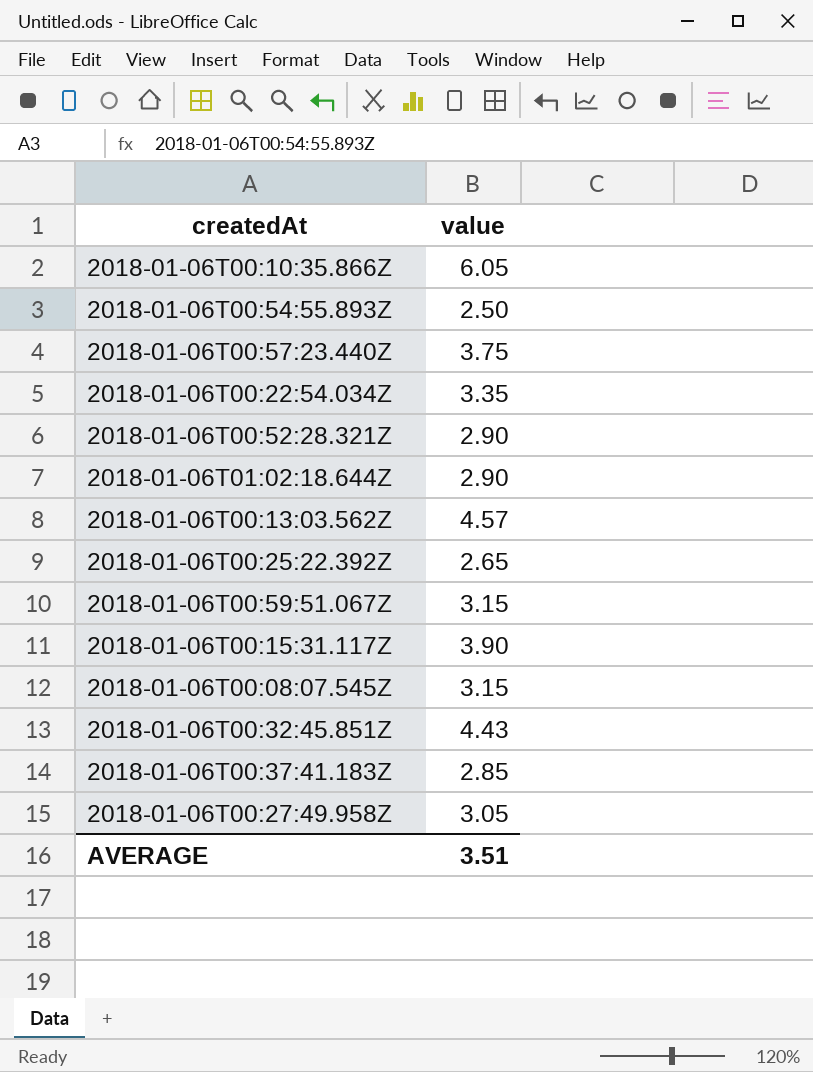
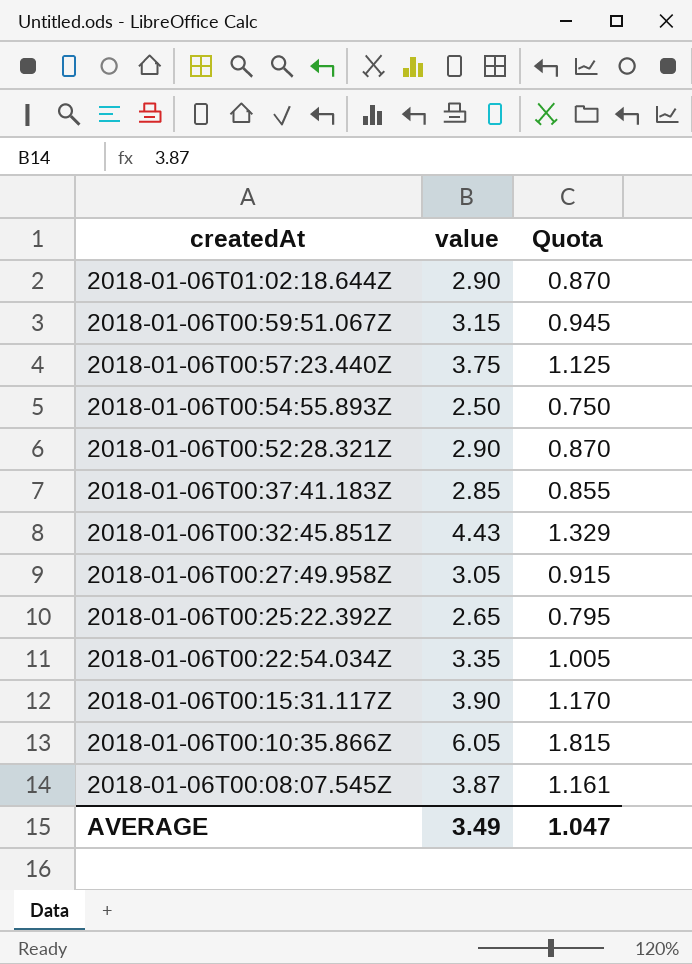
row order: none -> createdAt descending
column Quota | formula: none -> [value] * 0.3
row 2018-01-06T00:13:03.562Z: 4.57 -> none
2018-01-06T00:08:07.545Z | value: 3.15 -> 3.87
AVERAGE | value: 3.51 -> 3.49

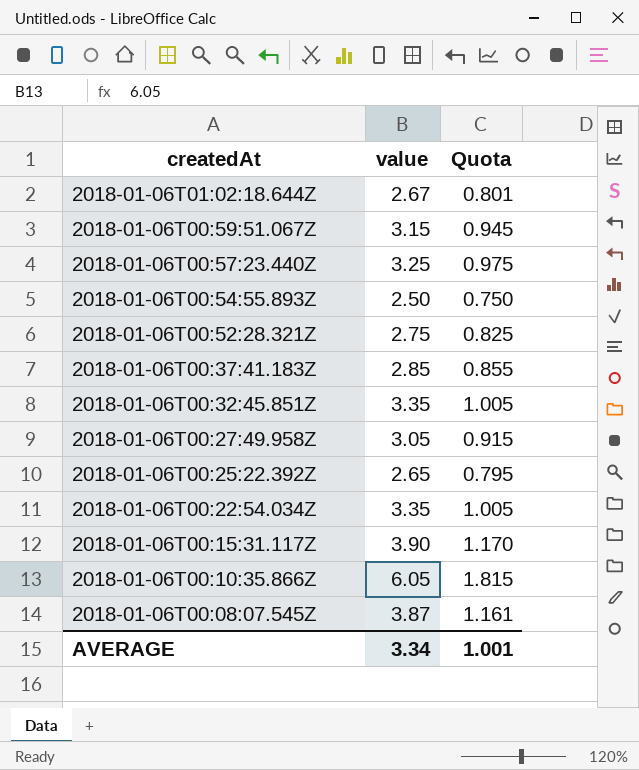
2018-01-06T01:02:18.644Z | value: 2.90 -> 2.67
2018-01-06T01:02:18.644Z | Quota: 0.870 -> 0.801
2018-01-06T00:57:23.440Z | value: 3.75 -> 3.25
2018-01-06T00:57:23.440Z | Quota: 1.125 -> 0.975
2018-01-06T00:52:28.321Z | value: 2.90 -> 2.75
2018-01-06T00:52:28.321Z | Quota: 0.870 -> 0.825
2018-01-06T00:32:45.851Z | value: 4.43 -> 3.35
2018-01-06T00:32:45.851Z | Quota: 1.329 -> 1.005
AVERAGE | value: 3.49 -> 3.34
AVERAGE | Quota: 1.047 -> 1.001

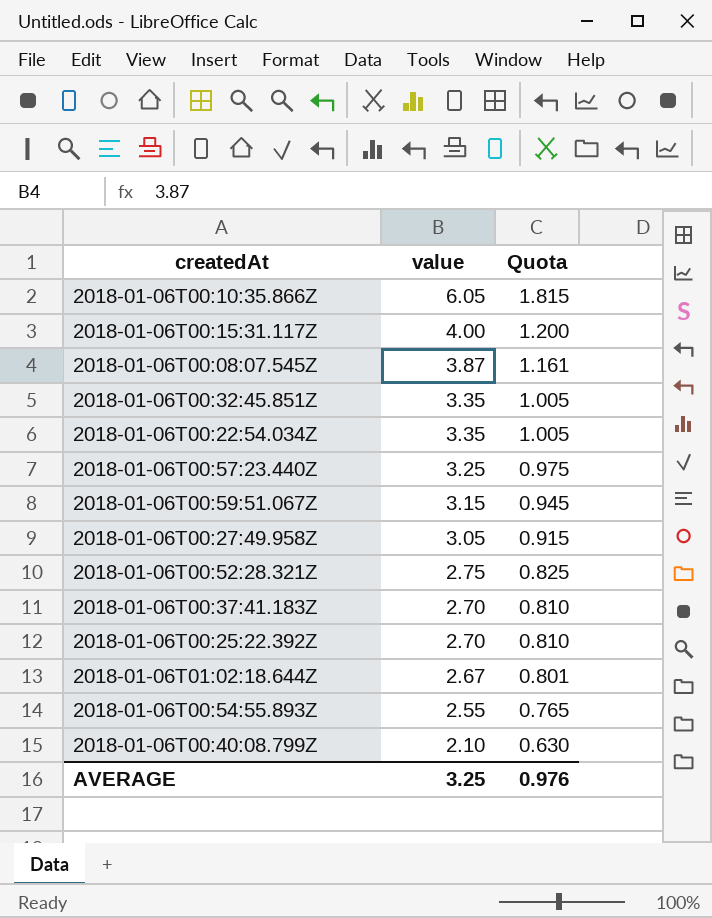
row order: createdAt descending -> value descending
2018-01-06T00:15:31.117Z | value: 3.90 -> 4.00
2018-01-06T00:15:31.117Z | Quota: 1.170 -> 1.200
2018-01-06T00:37:41.183Z | value: 2.85 -> 2.70
2018-01-06T00:37:41.183Z | Quota: 0.855 -> 0.810
2018-01-06T00:25:22.392Z | value: 2.65 -> 2.70
2018-01-06T00:25:22.392Z | Quota: 0.795 -> 0.810
2018-01-06T00:54:55.893Z | value: 2.50 -> 2.55
2018-01-06T00:54:55.893Z | Quota: 0.750 -> 0.765
row 2018-01-06T00:40:08.799Z: none -> 2.10 | 0.630
AVERAGE | value: 3.34 -> 3.25
AVERAGE | Quota: 1.001 -> 0.976

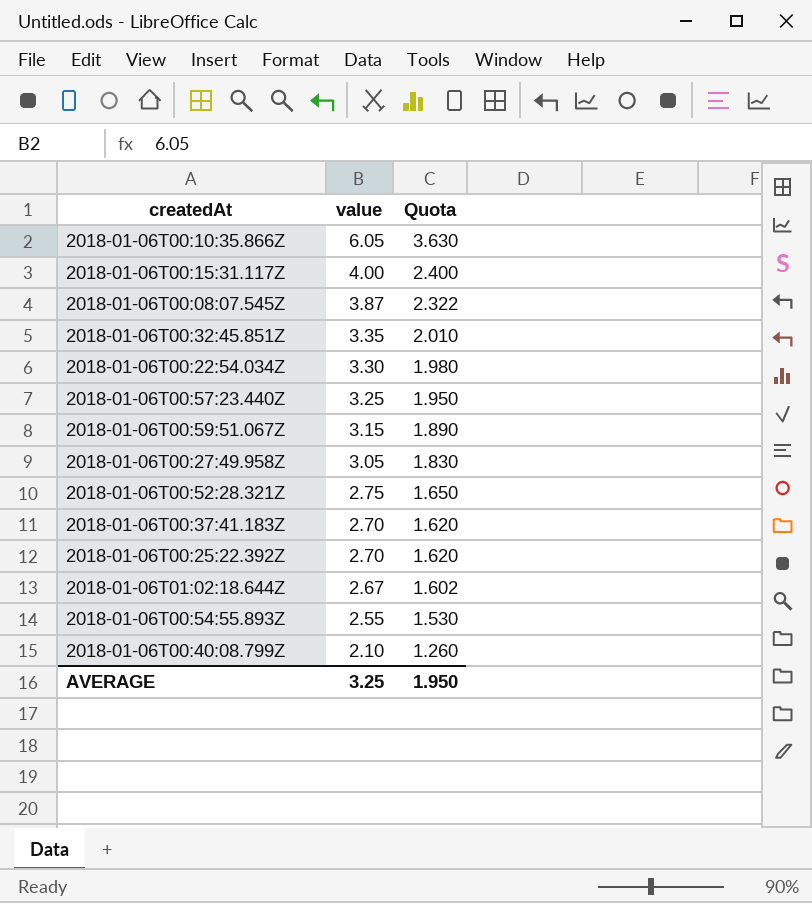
column Quota | formula: [value] * 0.3 -> [value] * 0.6
2018-01-06T00:22:54.034Z | value: 3.35 -> 3.30
AVERAGE | Quota: 0.976 -> 1.950

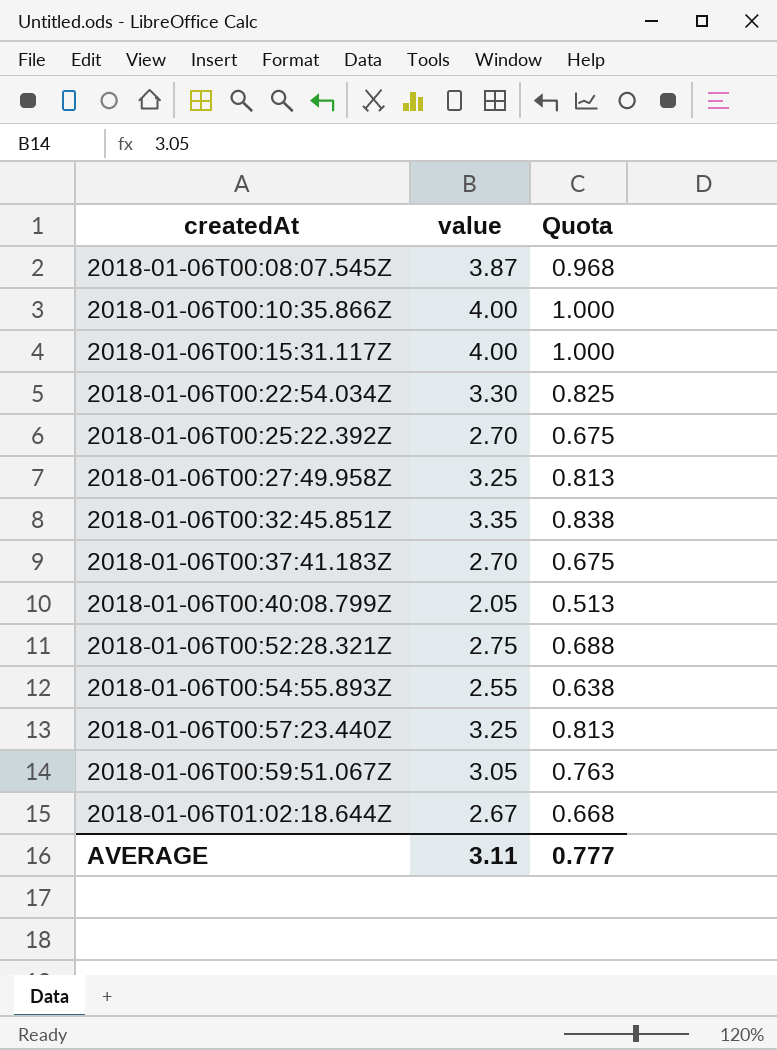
row order: value descending -> createdAt ascending
column Quota | formula: [value] * 0.6 -> [value] * 0.25
2018-01-06T00:10:35.866Z | value: 6.05 -> 4.00
2018-01-06T00:27:49.958Z | value: 3.05 -> 3.25
2018-01-06T00:40:08.799Z | value: 2.10 -> 2.05
2018-01-06T00:59:51.067Z | value: 3.15 -> 3.05
AVERAGE | value: 3.25 -> 3.11
AVERAGE | Quota: 1.950 -> 0.777

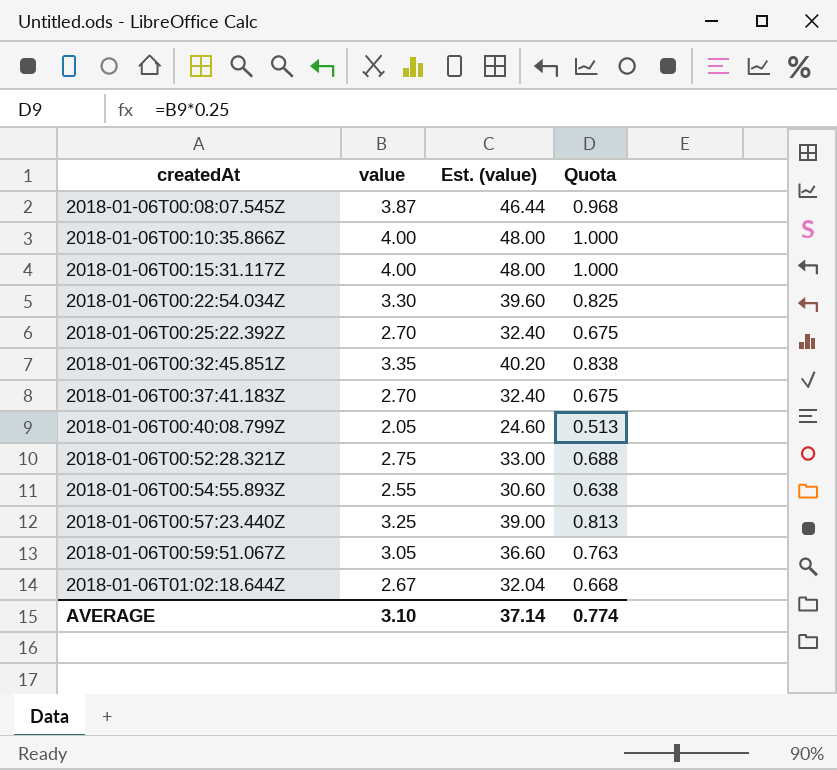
column Est. (value) | formula: none -> [value] * 12
row 2018-01-06T00:27:49.958Z: 3.25 | 0.813 -> none
AVERAGE | value: 3.11 -> 3.10
AVERAGE | Quota: 0.777 -> 0.774

